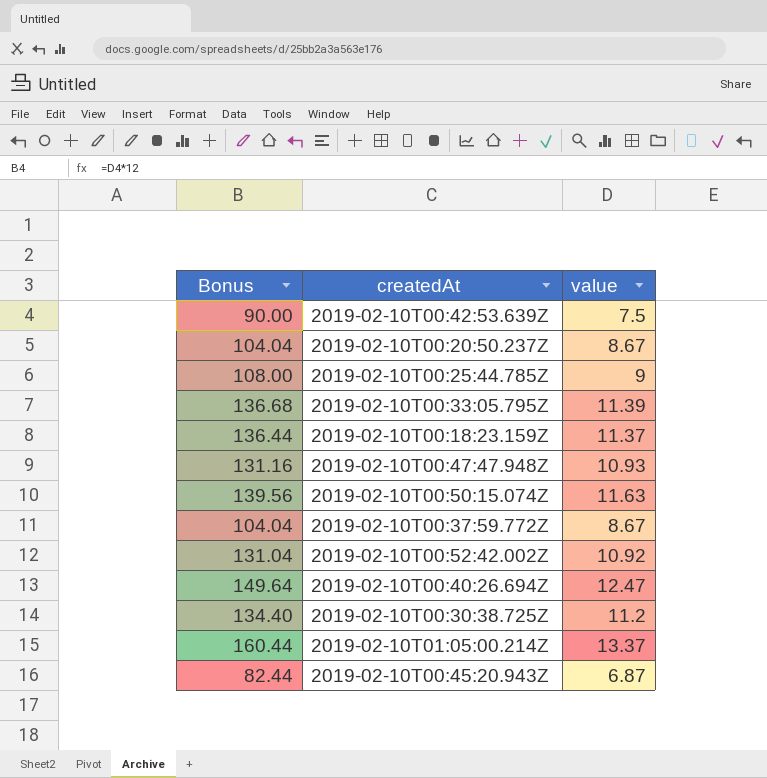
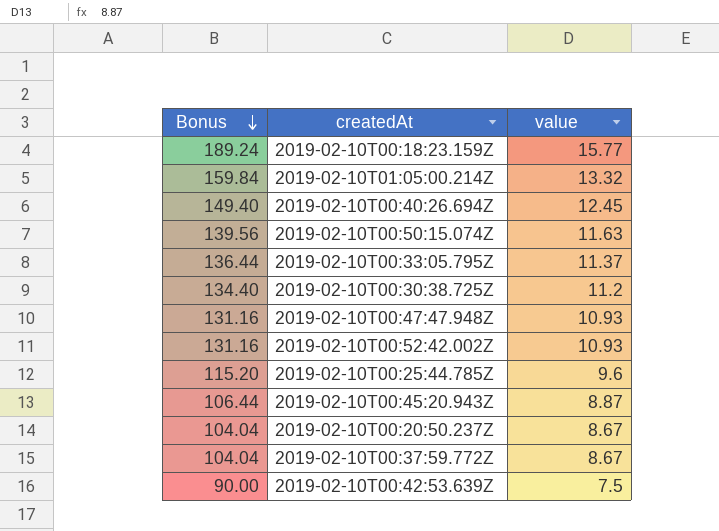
row order: none -> Bonus descending
2019-02-10T00:18:23.159Z | Bonus: 136.44 -> 189.24
2019-02-10T00:18:23.159Z | value: 11.37 -> 15.77
2019-02-10T01:05:00.214Z | Bonus: 160.44 -> 159.84
2019-02-10T01:05:00.214Z | value: 13.37 -> 13.32
2019-02-10T00:40:26.694Z | Bonus: 149.64 -> 149.40
2019-02-10T00:40:26.694Z | value: 12.47 -> 12.45
2019-02-10T00:33:05.795Z | Bonus: 136.68 -> 136.44
2019-02-10T00:33:05.795Z | value: 11.39 -> 11.37
2019-02-10T00:52:42.002Z | Bonus: 131.04 -> 131.16
2019-02-10T00:52:42.002Z | value: 10.92 -> 10.93
2019-02-10T00:25:44.785Z | Bonus: 108.00 -> 115.20
2019-02-10T00:25:44.785Z | value: 9 -> 9.6
2019-02-10T00:45:20.943Z | Bonus: 82.44 -> 106.44
2019-02-10T00:45:20.943Z | value: 6.87 -> 8.87

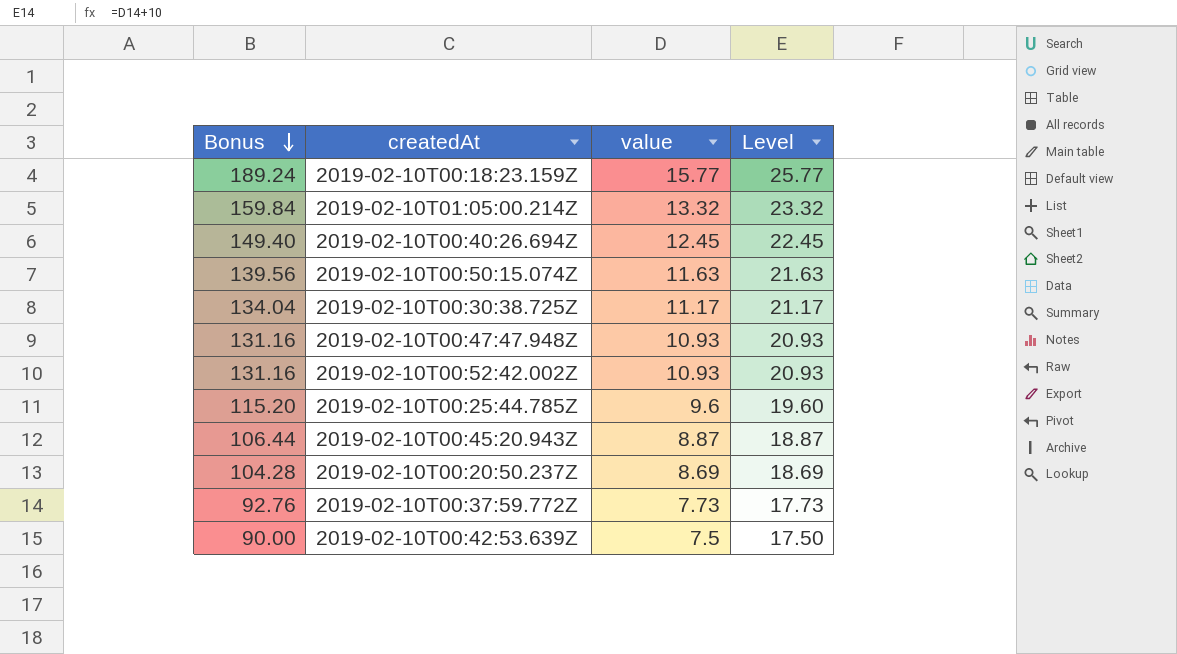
column Level | formula: none -> [value] + 10
row 2019-02-10T00:33:05.795Z: 136.44 | 11.37 -> none
2019-02-10T00:30:38.725Z | Bonus: 134.40 -> 134.04
2019-02-10T00:30:38.725Z | value: 11.2 -> 11.17
2019-02-10T00:20:50.237Z | Bonus: 104.04 -> 104.28
2019-02-10T00:20:50.237Z | value: 8.67 -> 8.69
2019-02-10T00:37:59.772Z | Bonus: 104.04 -> 92.76
2019-02-10T00:37:59.772Z | value: 8.67 -> 7.73

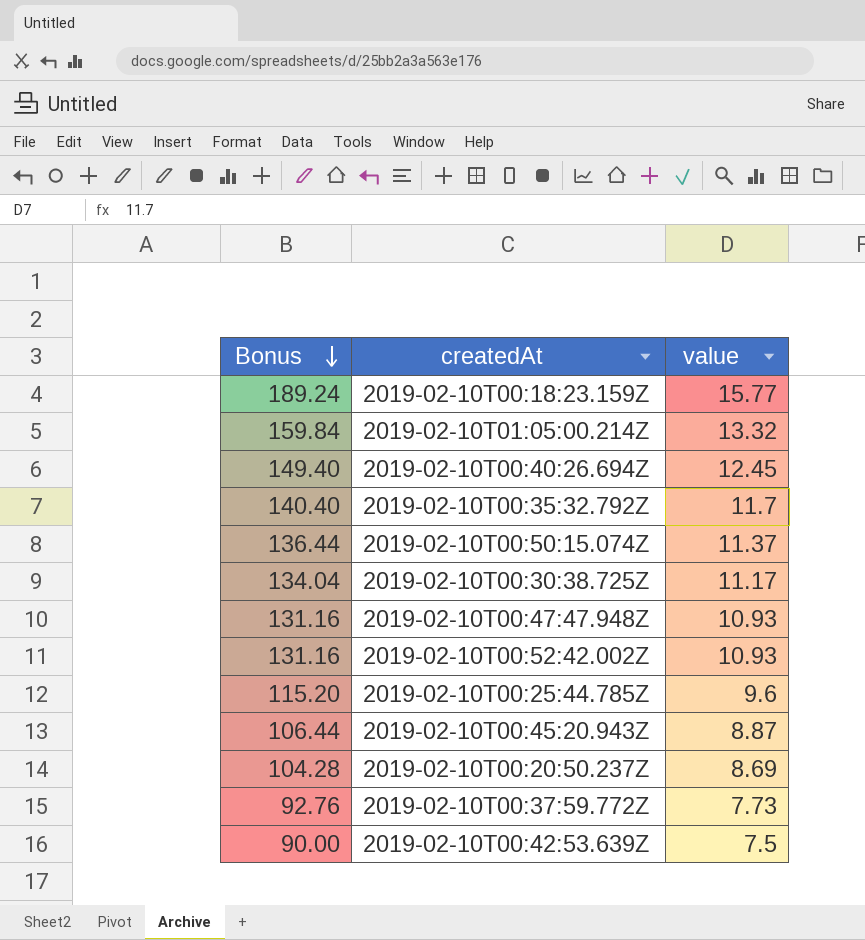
column Level | formula: [value] + 10 -> none
row 2019-02-10T00:35:32.792Z: none -> 140.40 | 11.7
2019-02-10T00:50:15.074Z | Bonus: 139.56 -> 136.44
2019-02-10T00:50:15.074Z | value: 11.63 -> 11.37

